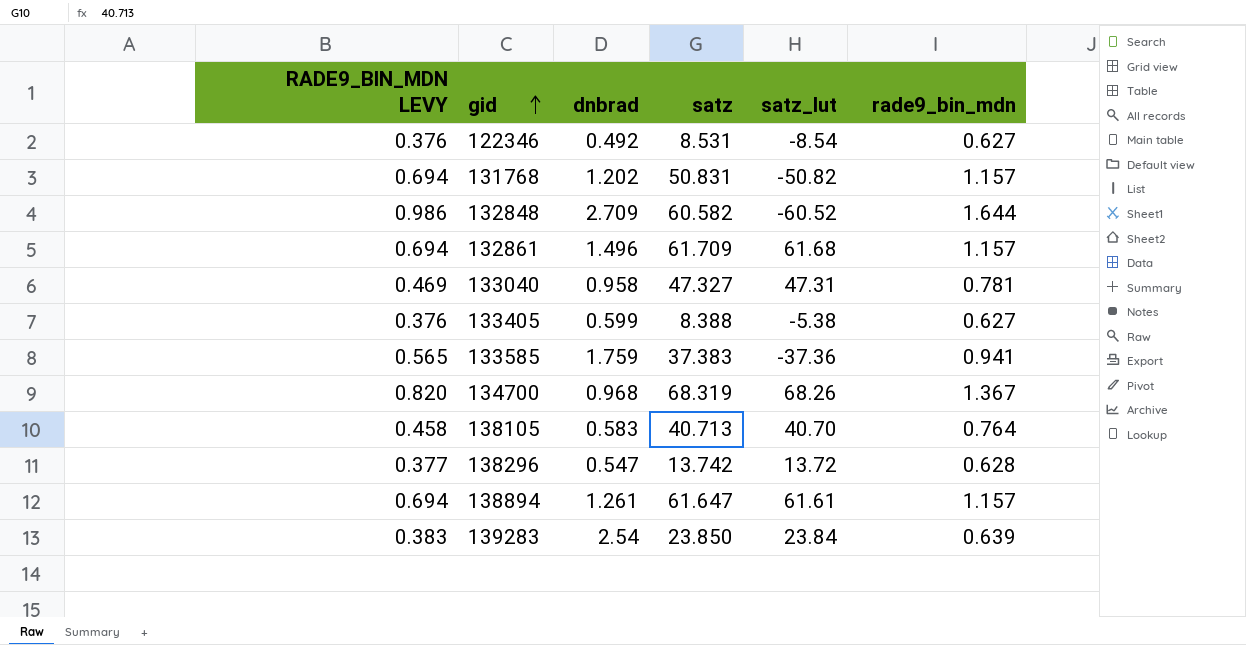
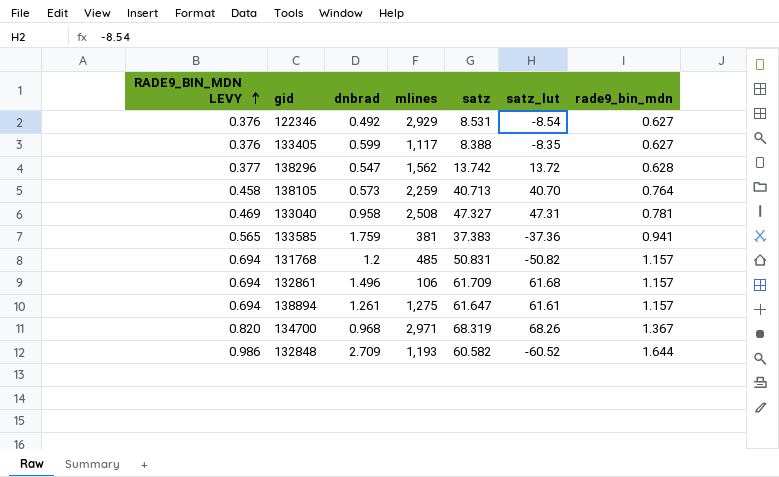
row order: gid ascending -> RADE9_BIN_MDN LEVY ascending
column mlines | position: none -> 4
row 139283: 0.383 | 2.54 | 23.850 | 23.84 | 0.639 -> none
133405 | satz_lut: -5.38 -> -8.35
138105 | dnbrad: 0.583 -> 0.573
131768 | dnbrad: 1.202 -> 1.2

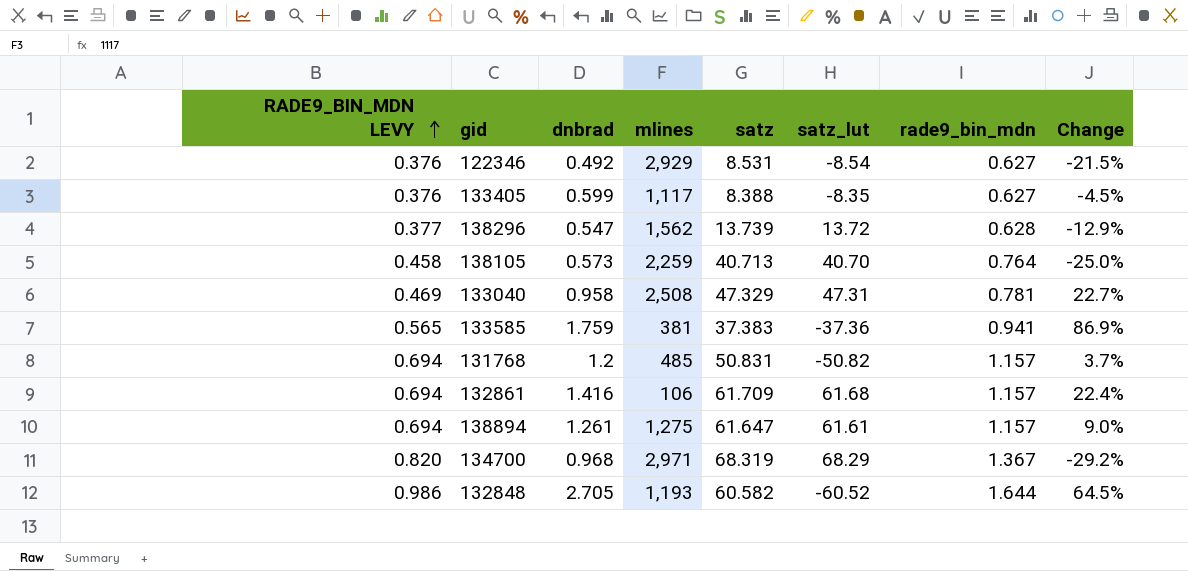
column Change | formula: none -> ([dnbrad] - [rade9_bin_mdn]) / [rade9_bin_mdn]
138296 | satz: 13.742 -> 13.739
133040 | satz: 47.327 -> 47.329
132861 | dnbrad: 1.496 -> 1.416
134700 | satz_lut: 68.26 -> 68.29
132848 | dnbrad: 2.709 -> 2.705

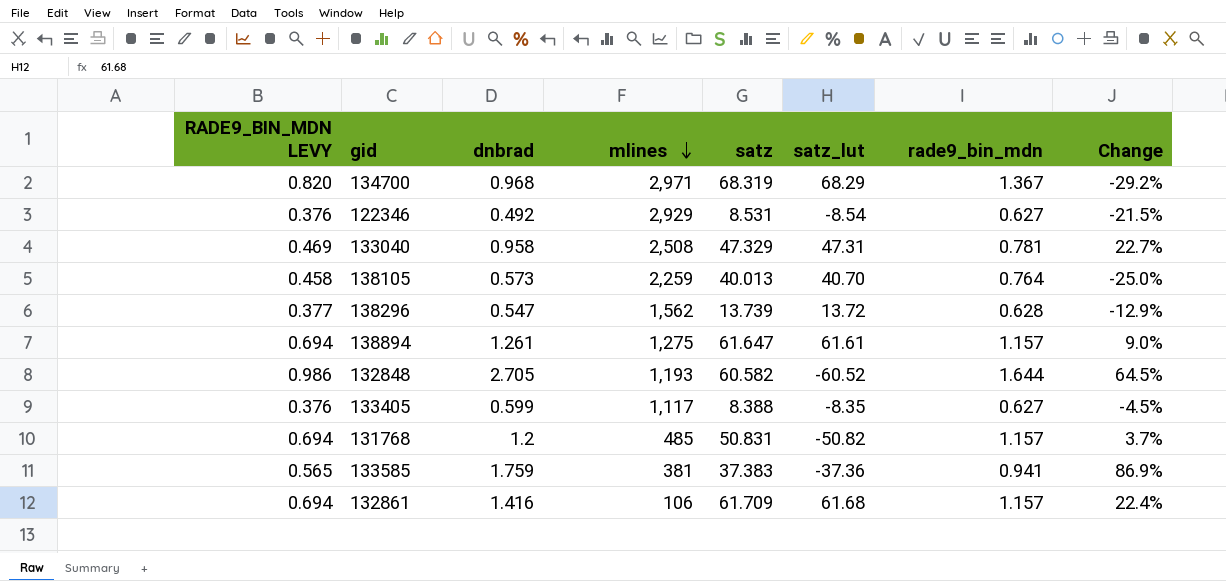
row order: RADE9_BIN_MDN LEVY ascending -> mlines descending
138105 | satz: 40.713 -> 40.013

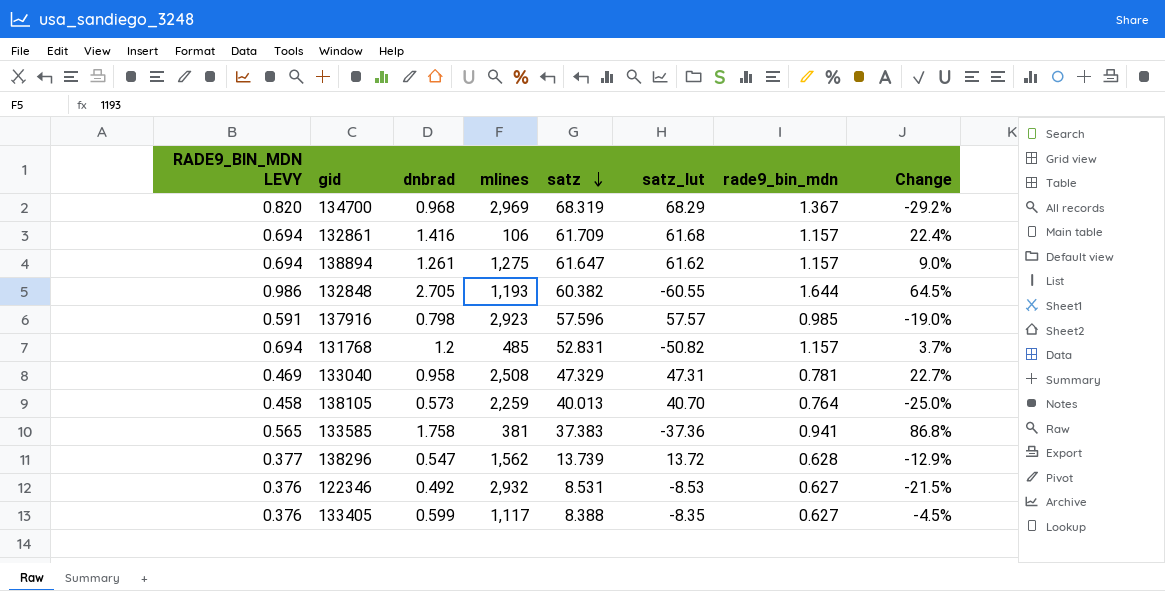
row order: mlines descending -> satz descending
134700 | mlines: 2,971 -> 2,969
138894 | satz_lut: 61.61 -> 61.62
132848 | satz: 60.582 -> 60.382
132848 | satz_lut: -60.52 -> -60.55
row 137916: none -> 0.591 | 0.798 | 2,923 | 57.596 | 57.57 | 0.985 | -19.0%
131768 | satz: 50.831 -> 52.831
133585 | dnbrad: 1.759 -> 1.758
133585 | Change: 86.9% -> 86.8%
122346 | mlines: 2,929 -> 2,932
122346 | satz_lut: -8.54 -> -8.53

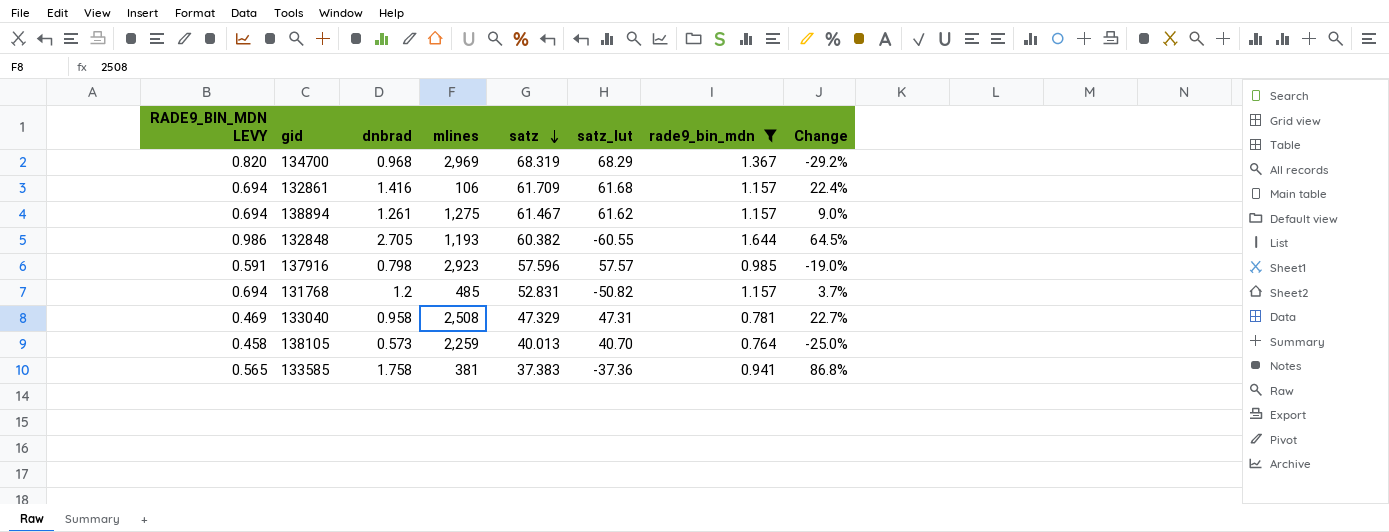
filter: none -> rade9_bin_mdn >= 0.764
138894 | satz: 61.647 -> 61.467

